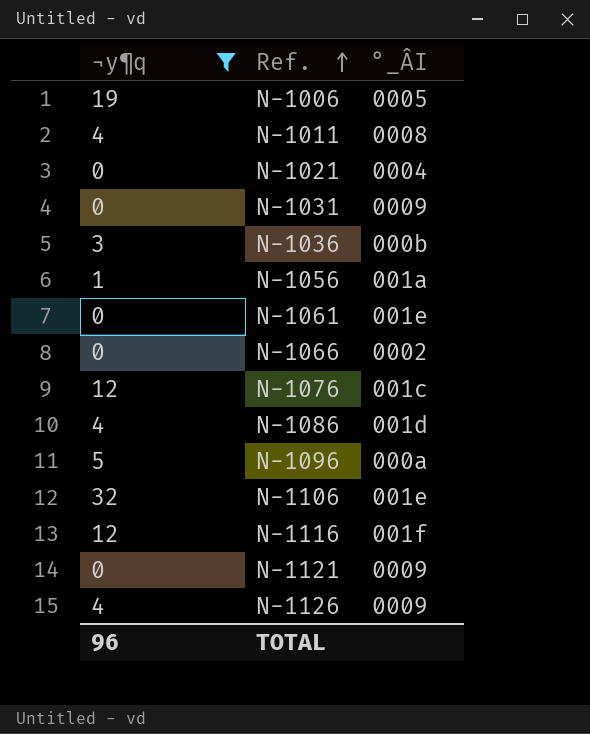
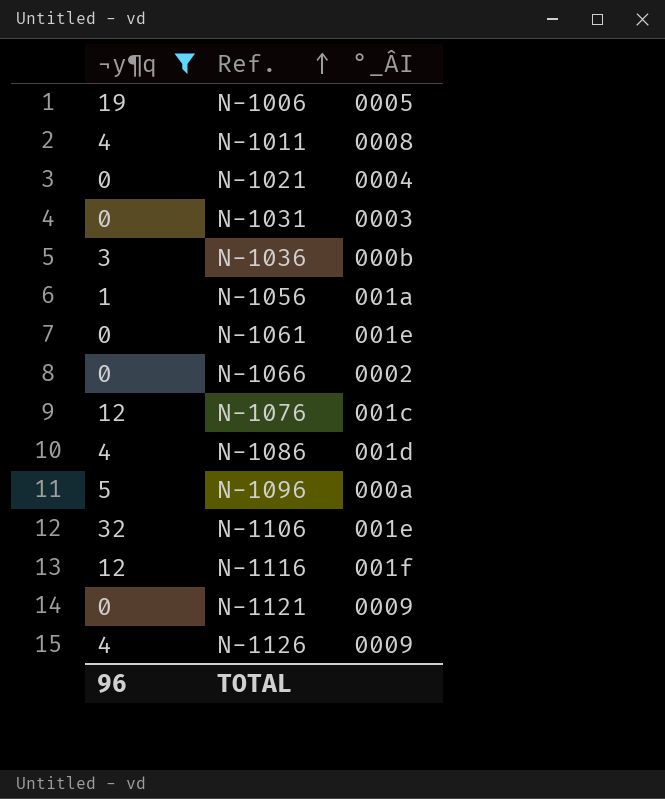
N-1031 | °_ÂI: 0009 -> 0003

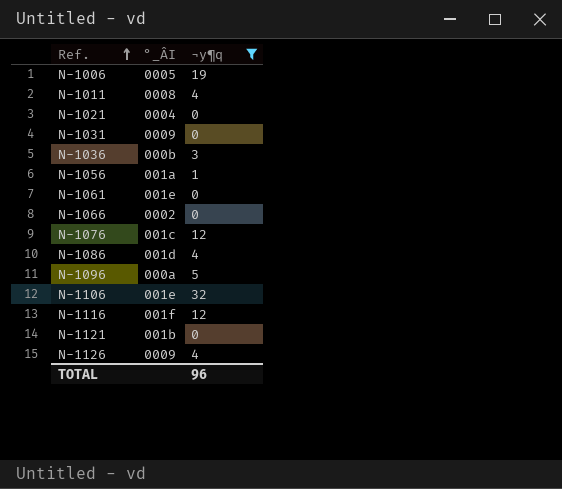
column ¬y¶q | position: 1 -> 3
N-1031 | °_ÂI: 0003 -> 0009
N-1121 | °_ÂI: 0009 -> 001b

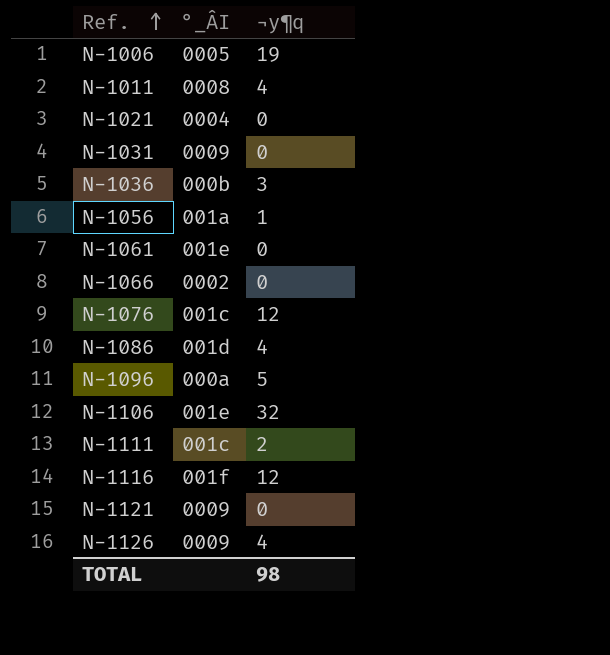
filter: ¬y¶q != 2 -> none
N-1121 | °_ÂI: 001b -> 0009
TOTAL | ¬y¶q: 96 -> 98

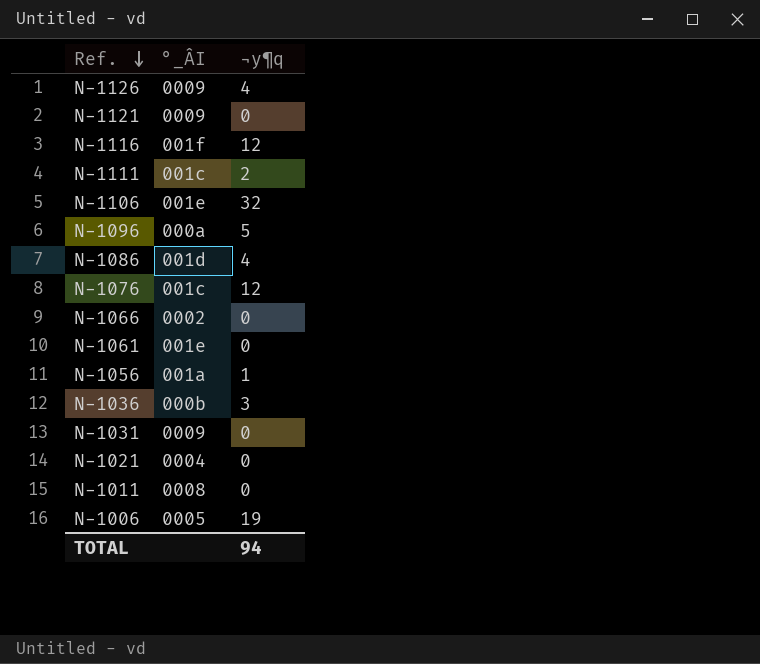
row order: Ref. ascending -> Ref. descending
N-1011 | ¬y¶q: 4 -> 0
TOTAL | ¬y¶q: 98 -> 94

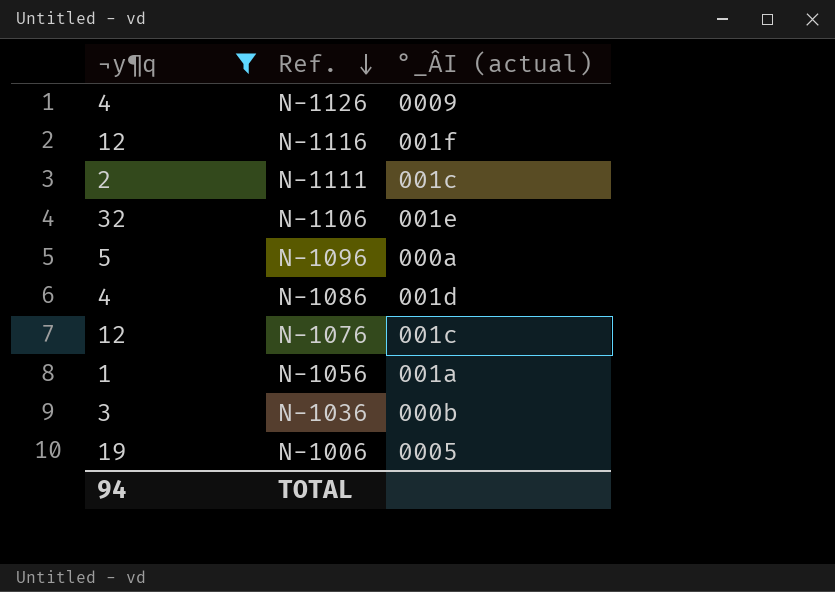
filter: none -> ¬y¶q != 0
column ¬y¶q | position: 3 -> 1
column name: °_ÂI -> °_ÂI (actual)

